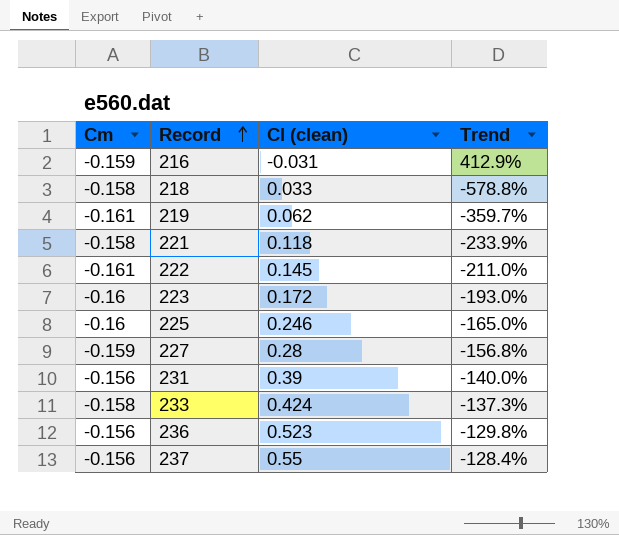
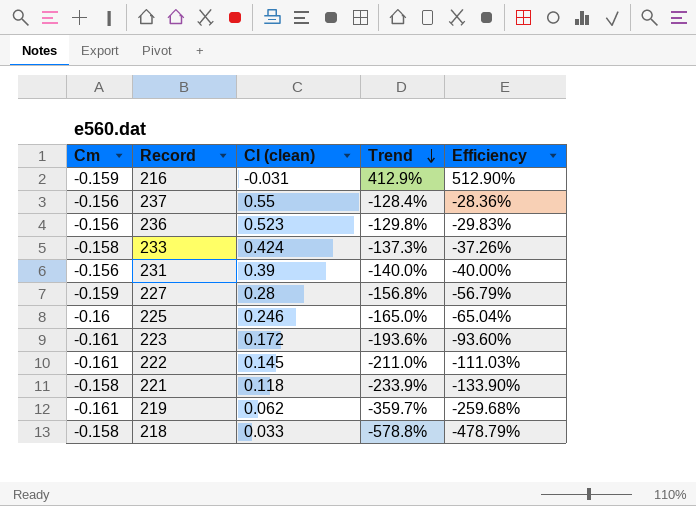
row order: Record ascending -> Trend descending
column Efficiency | formula: none -> [Cm] / [Cl (clean)]
223 | Cm: -0.16 -> -0.161
223 | Trend: -193.0% -> -193.6%

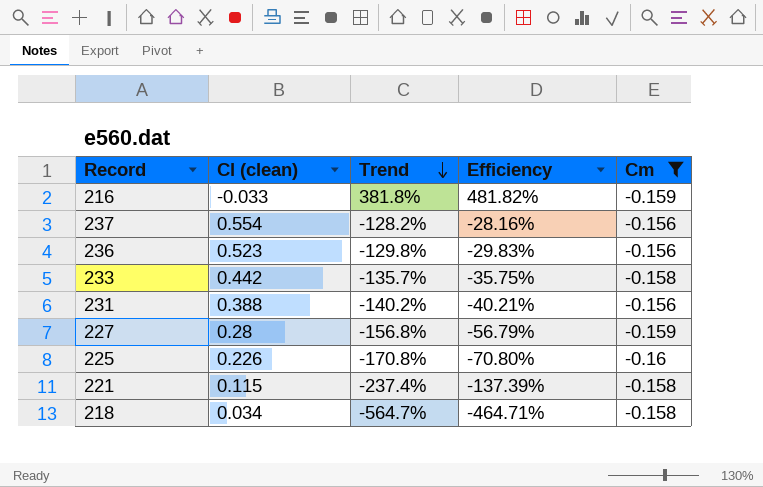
filter: none -> Cm != -0.161
column Cm | position: 1 -> 5
216 | Cl (clean): -0.031 -> -0.033
216 | Trend: 412.9% -> 381.8%
216 | Efficiency: 512.90% -> 481.82%
237 | Cl (clean): 0.55 -> 0.554
237 | Trend: -128.4% -> -128.2%
237 | Efficiency: -28.36% -> -28.16%
233 | Cl (clean): 0.424 -> 0.442
233 | Trend: -137.3% -> -135.7%
233 | Efficiency: -37.26% -> -35.75%
231 | Cl (clean): 0.39 -> 0.388
231 | Trend: -140.0% -> -140.2%
231 | Efficiency: -40.00% -> -40.21%
225 | Cl (clean): 0.246 -> 0.226
225 | Trend: -165.0% -> -170.8%
225 | Efficiency: -65.04% -> -70.80%
221 | Cl (clean): 0.118 -> 0.115
221 | Trend: -233.9% -> -237.4%
221 | Efficiency: -133.90% -> -137.39%
218 | Cl (clean): 0.033 -> 0.034
218 | Trend: -578.8% -> -564.7%
218 | Efficiency: -478.79% -> -464.71%

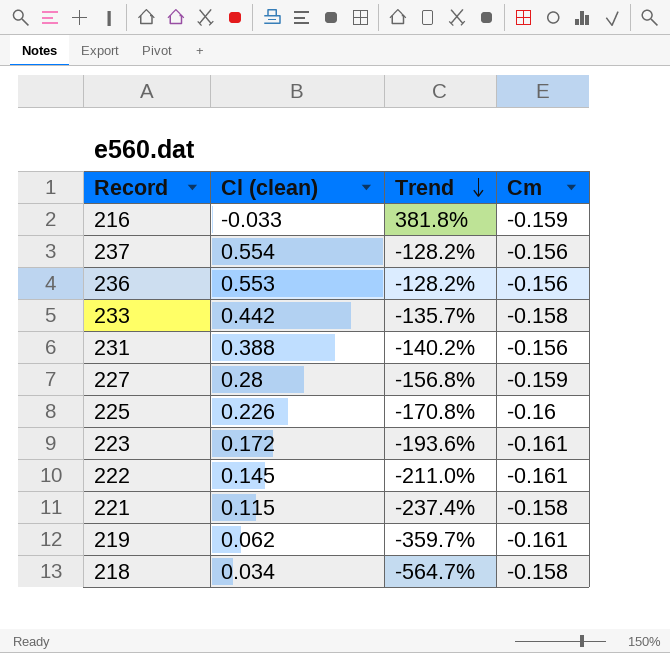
filter: Cm != -0.161 -> none
column Efficiency | formula: [Cm] / [Cl (clean)] -> none
236 | Cl (clean): 0.523 -> 0.553
236 | Trend: -129.8% -> -128.2%

